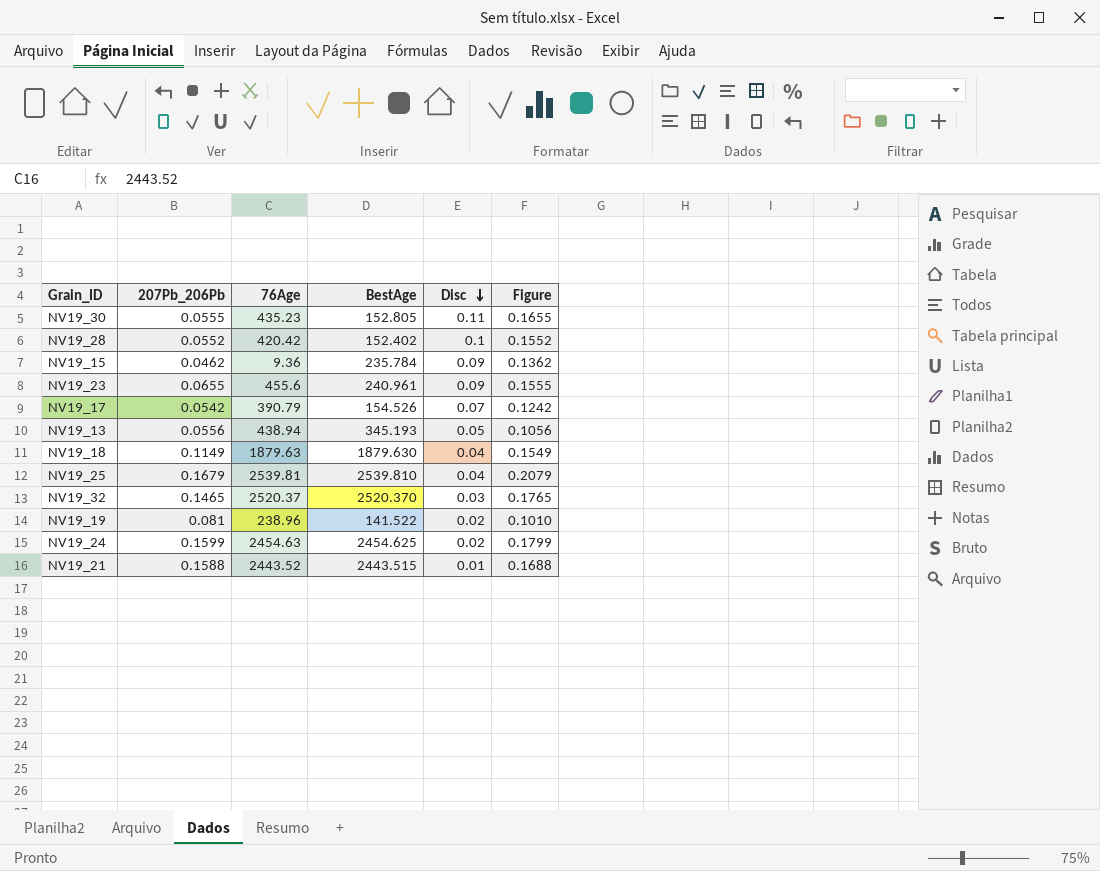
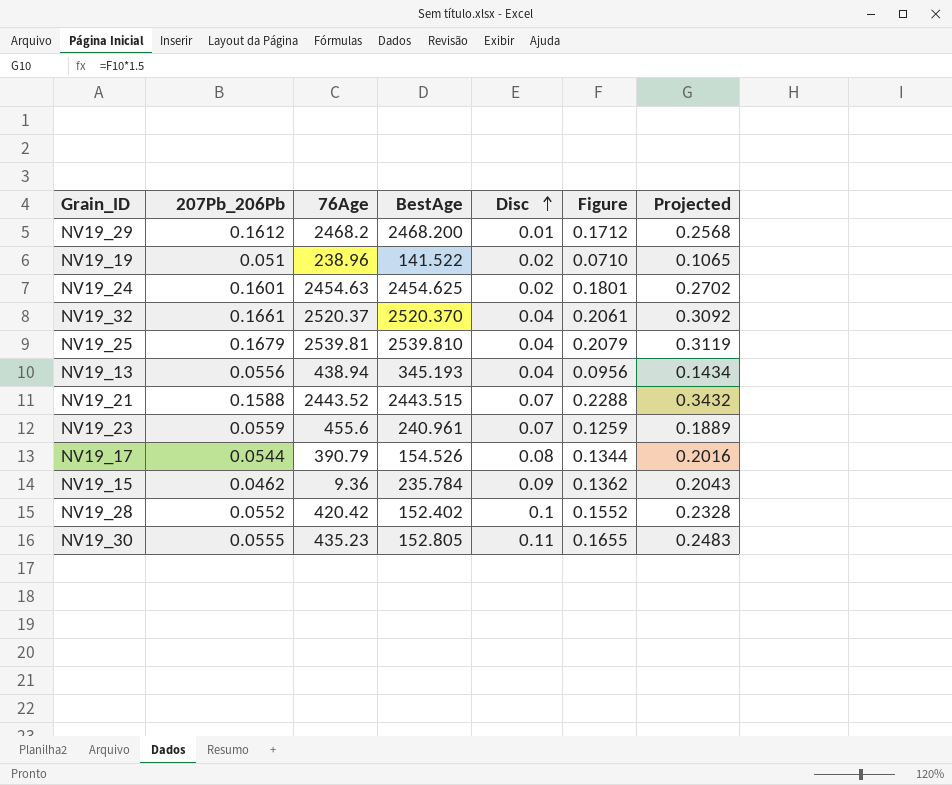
row order: Disc descending -> Disc ascending
column Projected | formula: none -> [Figure] * 1.5
row NV19_18: 0.1149 | 1879.63 | 1879.630 | 0.04 | 0.1549 -> none
row NV19_29: none -> 0.1612 | 2468.2 | 2468.200 | 0.01 | 0.1712 | 0.2568
NV19_19 | 207Pb_206Pb: 0.081 -> 0.051
NV19_19 | Figure: 0.1010 -> 0.0710
NV19_24 | 207Pb_206Pb: 0.1599 -> 0.1601
NV19_24 | Figure: 0.1799 -> 0.1801
NV19_32 | 207Pb_206Pb: 0.1465 -> 0.1661
NV19_32 | Disc: 0.03 -> 0.04
NV19_32 | Figure: 0.1765 -> 0.2061
NV19_13 | Disc: 0.05 -> 0.04
NV19_13 | Figure: 0.1056 -> 0.0956
NV19_21 | Disc: 0.01 -> 0.07
NV19_21 | Figure: 0.1688 -> 0.2288
NV19_23 | 207Pb_206Pb: 0.0655 -> 0.0559
NV19_23 | Disc: 0.09 -> 0.07
NV19_23 | Figure: 0.1555 -> 0.1259
NV19_17 | 207Pb_206Pb: 0.0542 -> 0.0544
NV19_17 | Disc: 0.07 -> 0.08
NV19_17 | Figure: 0.1242 -> 0.1344

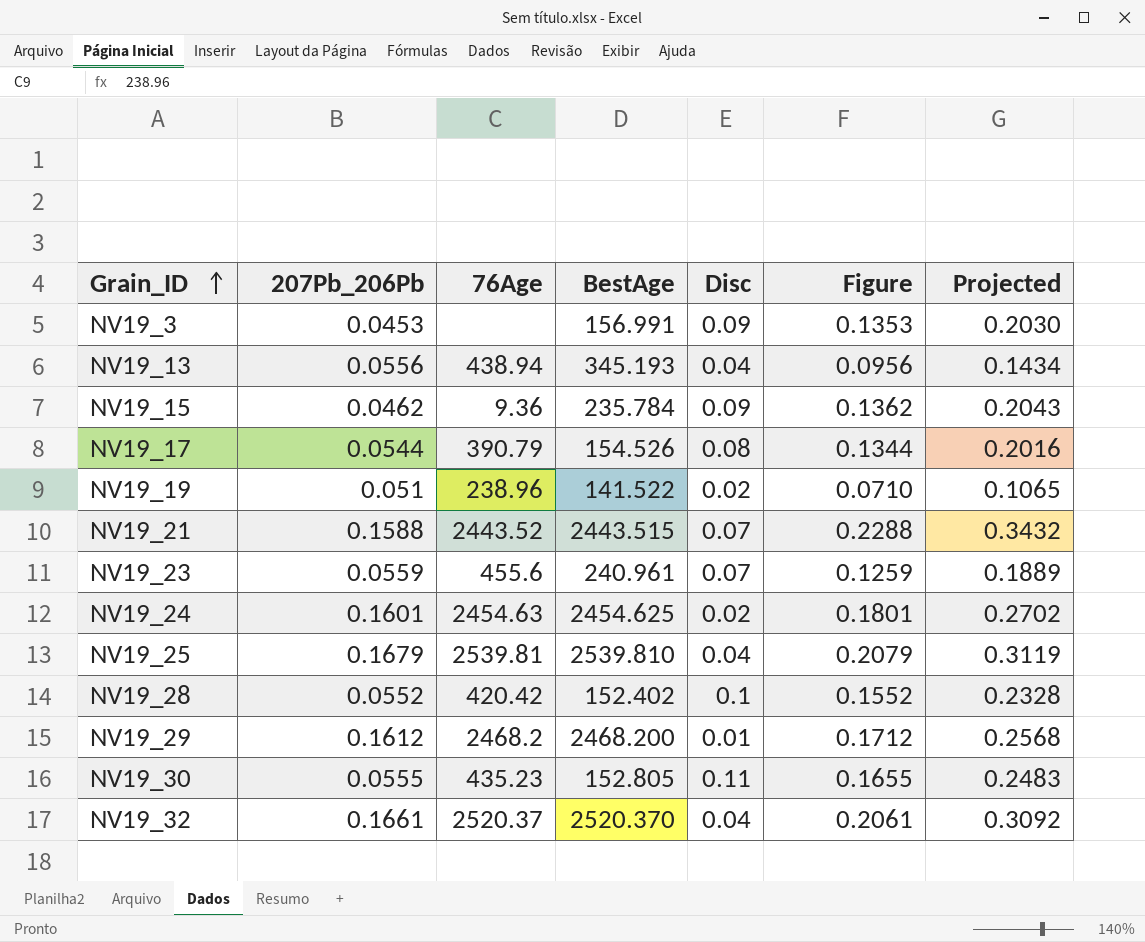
row order: Disc ascending -> Grain_ID ascending
row NV19_3: none -> 0.0453 | none | 156.991 | 0.09 | 0.1353 | 0.2030

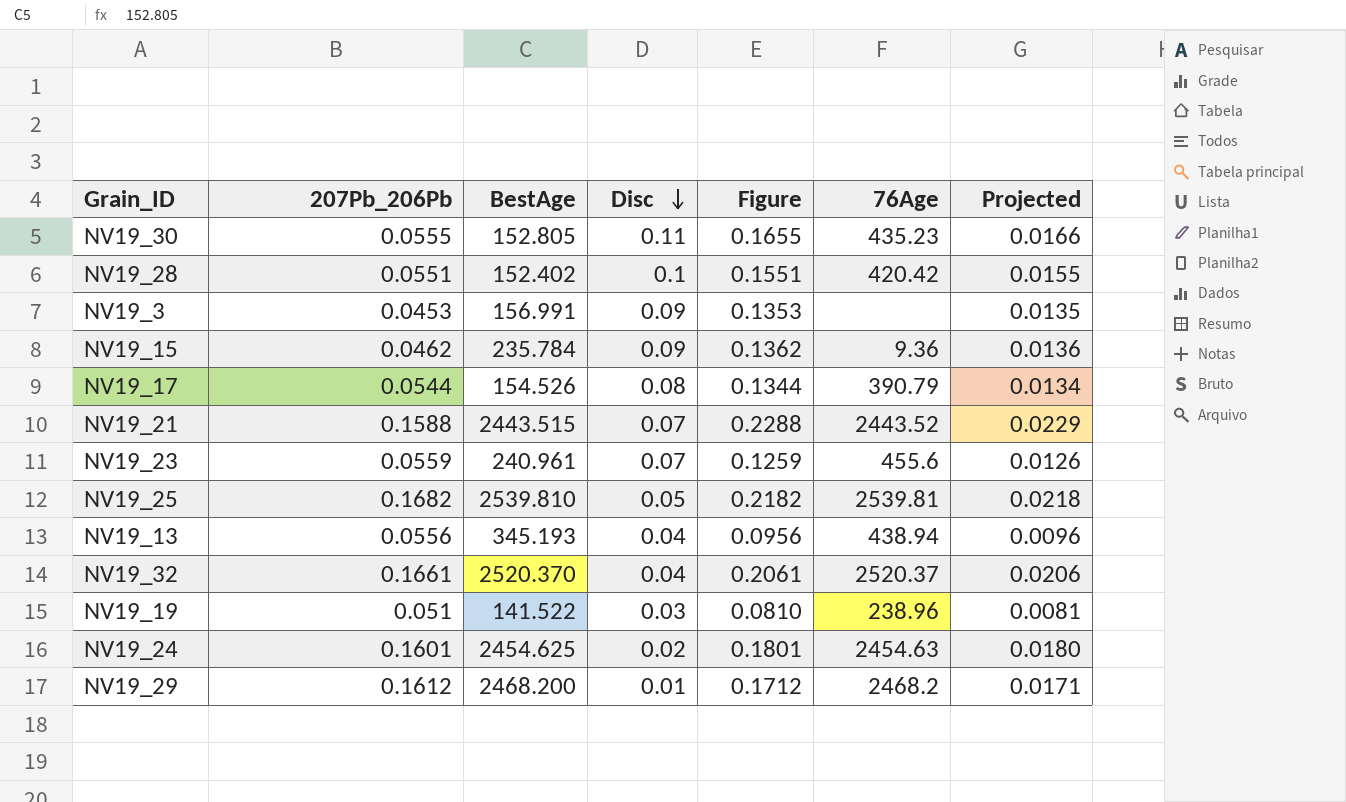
row order: Grain_ID ascending -> Disc descending
column 76Age | position: 3 -> 6
column Projected | formula: [Figure] * 1.5 -> [Figure] * 0.1
NV19_28 | 207Pb_206Pb: 0.0552 -> 0.0551
NV19_28 | Figure: 0.1552 -> 0.1551
NV19_25 | 207Pb_206Pb: 0.1679 -> 0.1682
NV19_25 | Disc: 0.04 -> 0.05
NV19_25 | Figure: 0.2079 -> 0.2182
NV19_19 | Disc: 0.02 -> 0.03
NV19_19 | Figure: 0.0710 -> 0.0810

